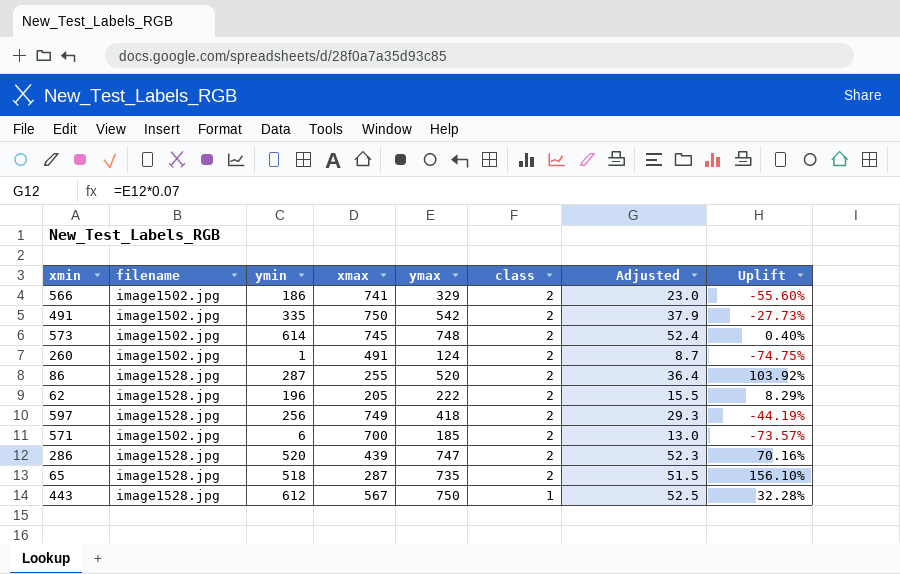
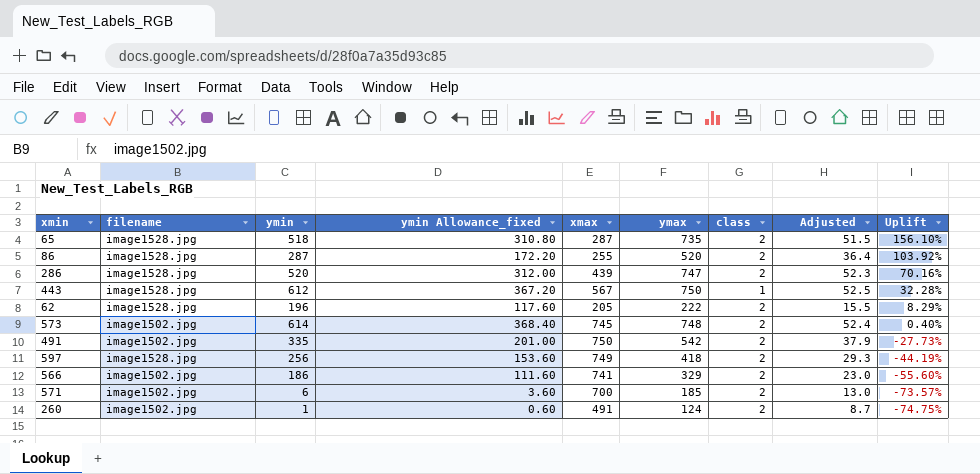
row order: class descending -> Uplift descending
column ymin Allowance_fixed | formula: none -> [ymin] * 0.6

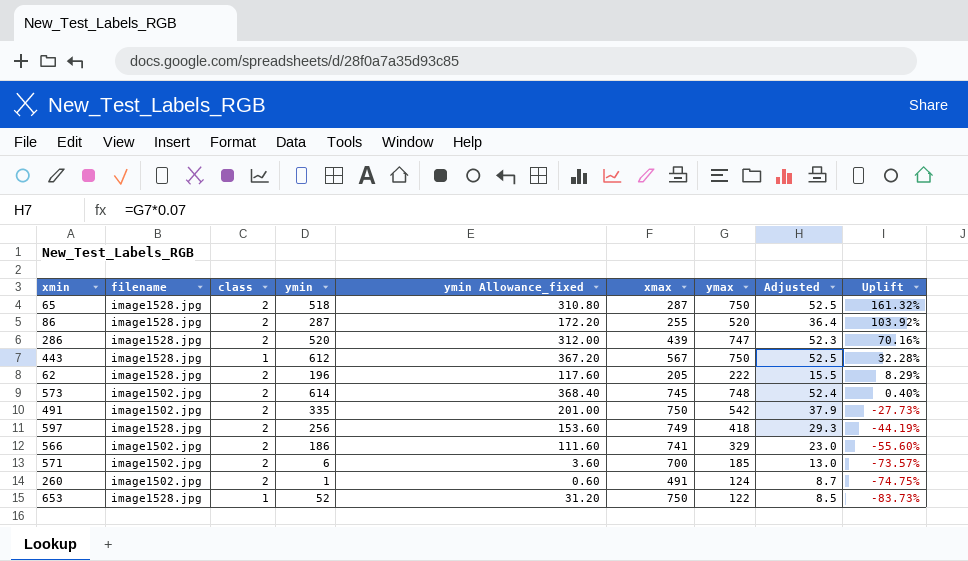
column class | position: 7 -> 3
65 | ymax: 735 -> 750
65 | Adjusted: 51.5 -> 52.5
65 | Uplift: 156.10% -> 161.32%
row 653: none -> image1528.jpg | 1 | 52 | 31.20 | 750 | 122 | 8.5 | -83.73%

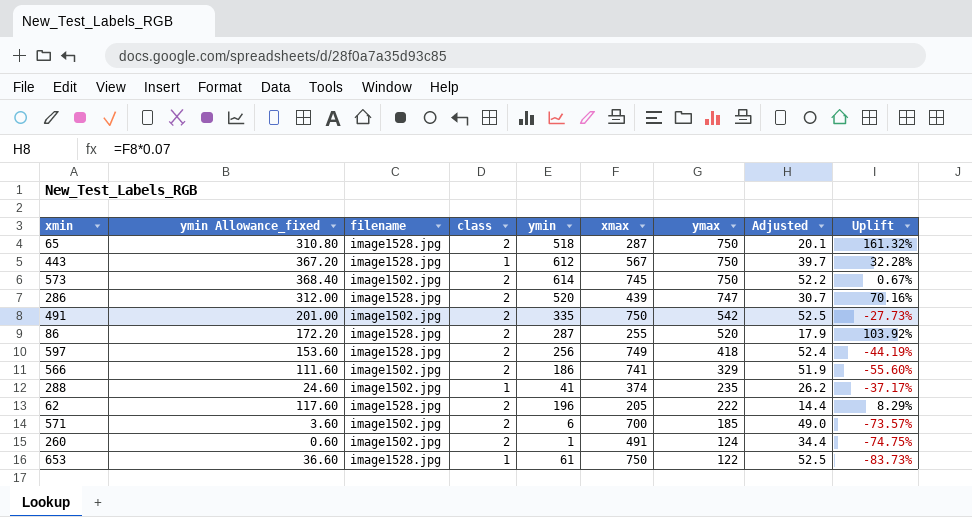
row order: Uplift descending -> ymax descending
column ymin Allowance_fixed | position: 5 -> 2
column Adjusted | formula: [ymax] * 0.07 -> [xmax] * 0.07
573 | ymax: 748 -> 750
573 | Uplift: 0.40% -> 0.67%
row 288: none -> 24.60 | image1502.jpg | 1 | 41 | 374 | 235 | 26.2 | -37.17%
653 | ymin Allowance_fixed: 31.20 -> 36.60
653 | ymin: 52 -> 61

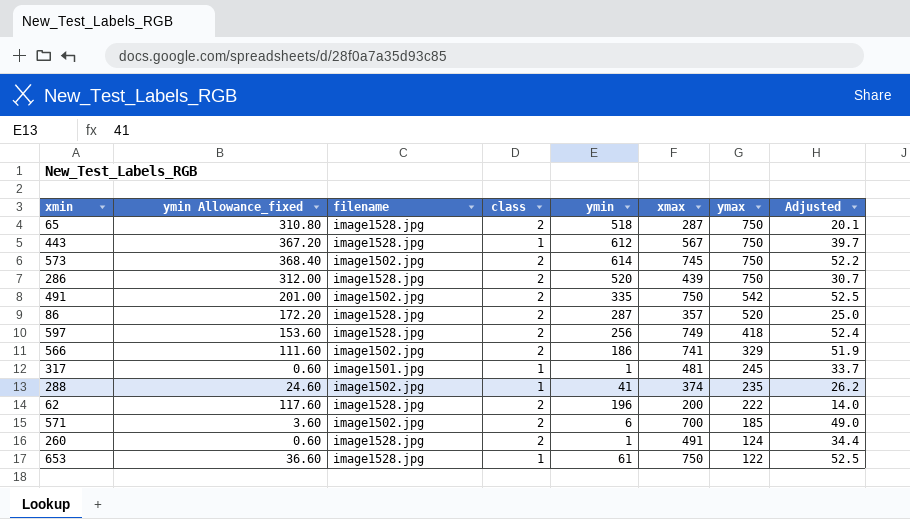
column Uplift | formula: ([ymax] - [xmax]) / [xmax] -> none
286 | ymax: 747 -> 750
86 | xmax: 255 -> 357
86 | Adjusted: 17.9 -> 25.0
row 317: none -> 0.60 | image1501.jpg | 1 | 1 | 481 | 245 | 33.7
62 | xmax: 205 -> 200
62 | Adjusted: 14.4 -> 14.0
260 | filename: image1502.jpg -> image1528.jpg

